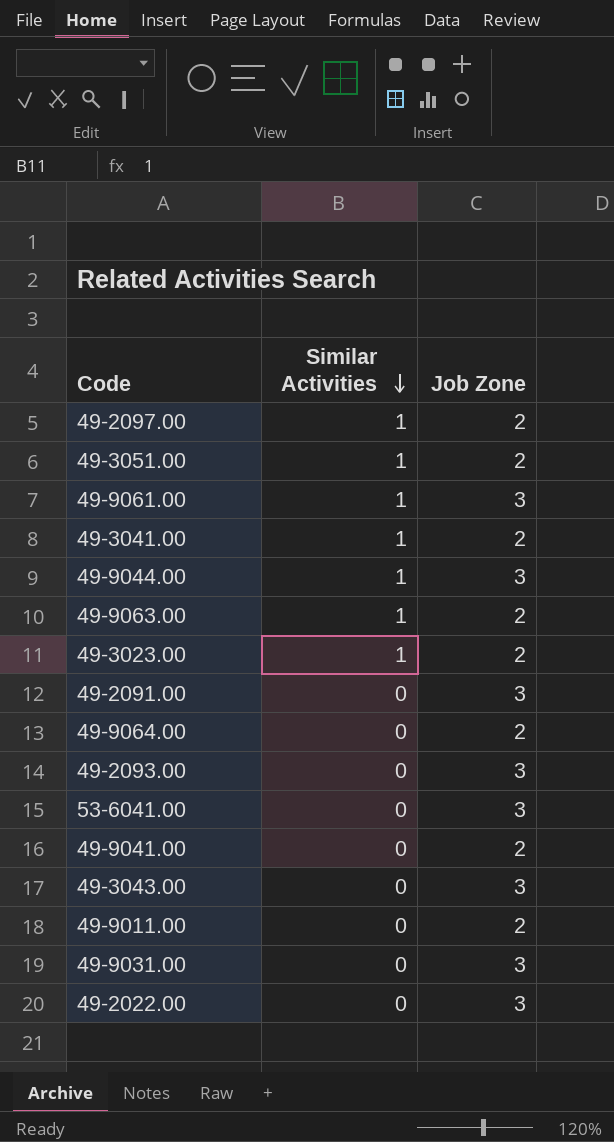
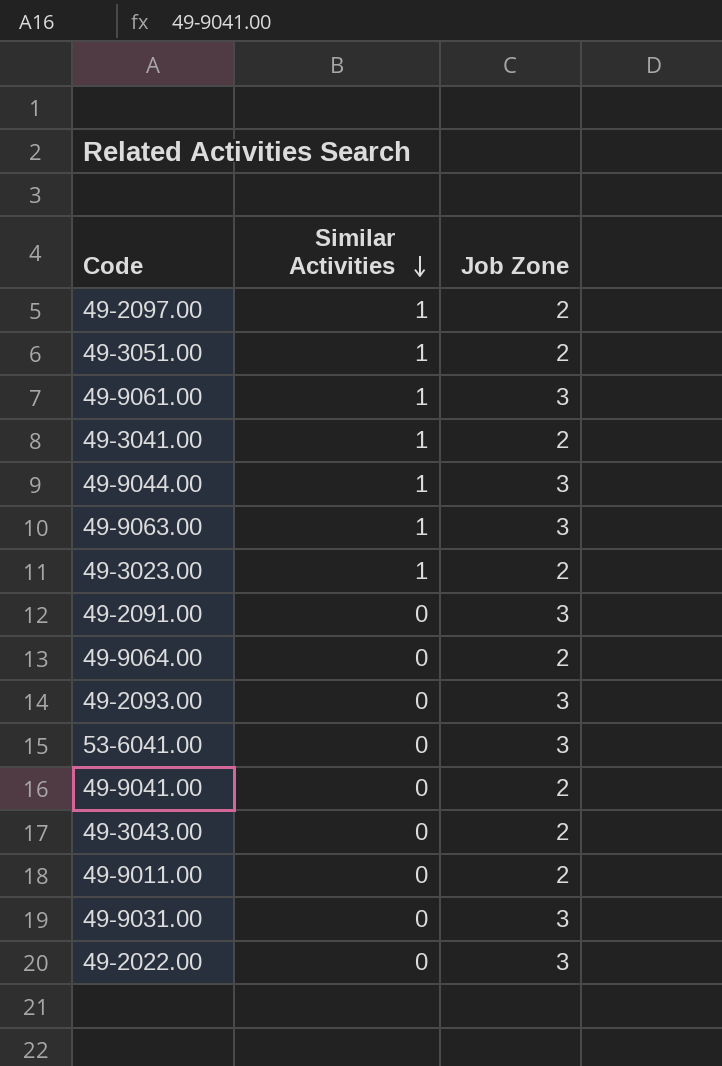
49-9063.00 | Job Zone: 2 -> 3
49-3043.00 | Job Zone: 3 -> 2

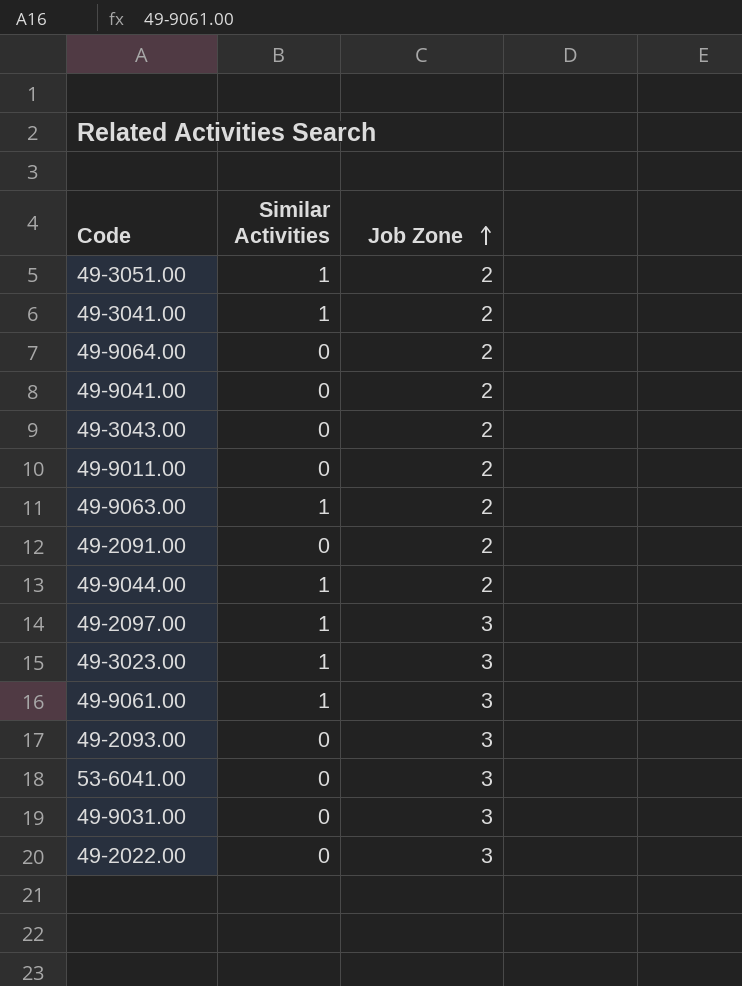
row order: Similar Activities descending -> Job Zone ascending
49-9063.00 | Job Zone: 3 -> 2
49-2091.00 | Job Zone: 3 -> 2
49-9044.00 | Job Zone: 3 -> 2
49-2097.00 | Job Zone: 2 -> 3
49-3023.00 | Job Zone: 2 -> 3

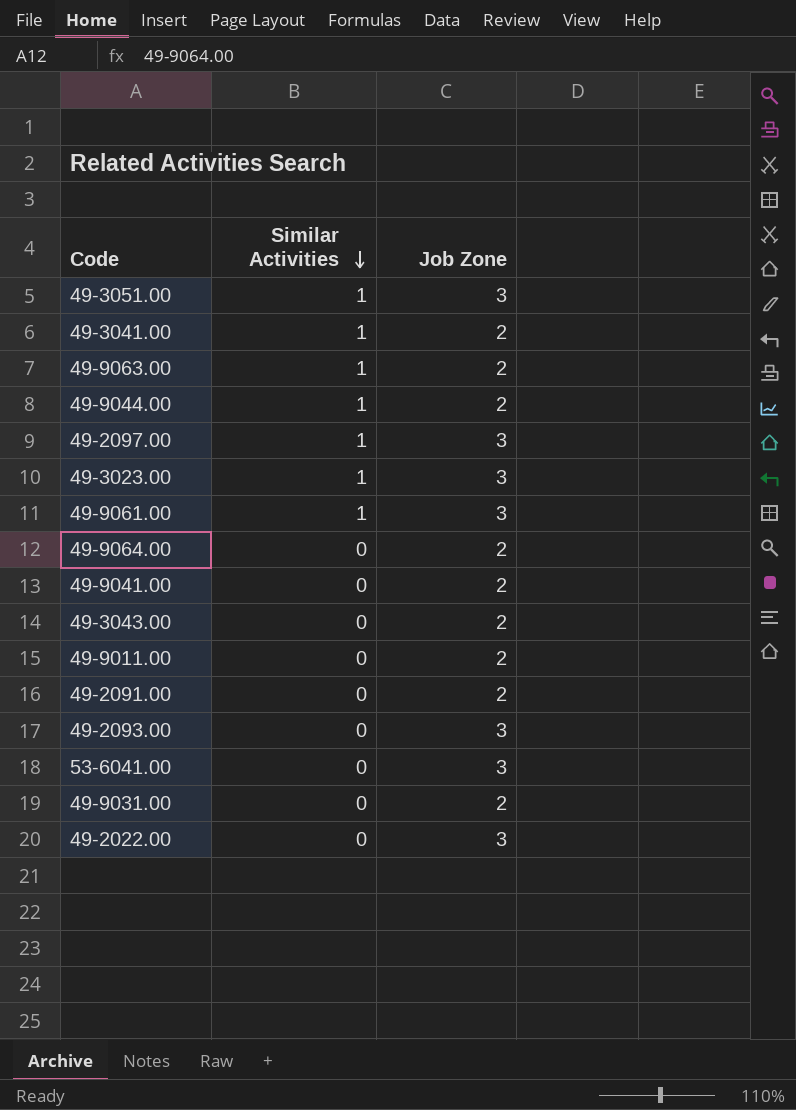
row order: Job Zone ascending -> Similar Activities descending
49-3051.00 | Job Zone: 2 -> 3
49-9031.00 | Job Zone: 3 -> 2

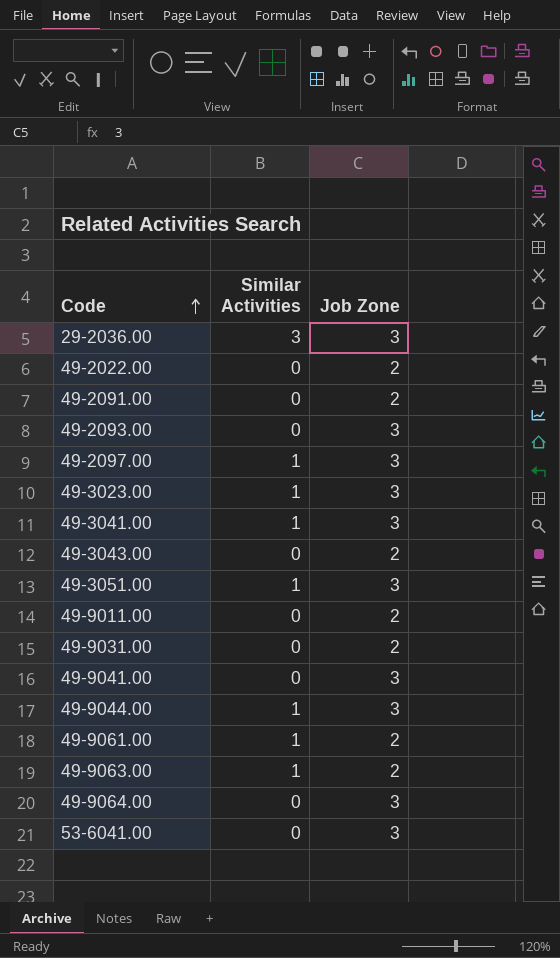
row order: Similar Activities descending -> Code ascending
row 29-2036.00: none -> 3 | 3
49-2022.00 | Job Zone: 3 -> 2
49-3041.00 | Job Zone: 2 -> 3
49-9041.00 | Job Zone: 2 -> 3
49-9044.00 | Job Zone: 2 -> 3
49-9061.00 | Job Zone: 3 -> 2
49-9064.00 | Job Zone: 2 -> 3

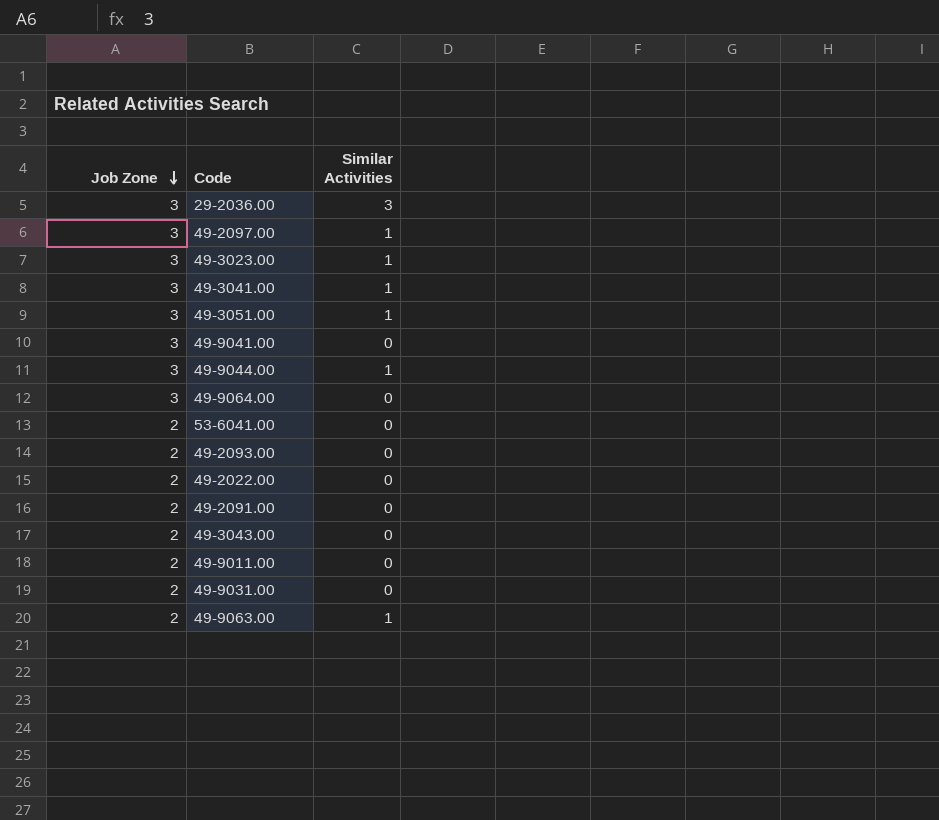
row order: Code ascending -> Job Zone descending
column Job Zone | position: 3 -> 1
row 49-9061.00: 1 | 2 -> none
53-6041.00 | Job Zone: 3 -> 2
49-2093.00 | Job Zone: 3 -> 2

